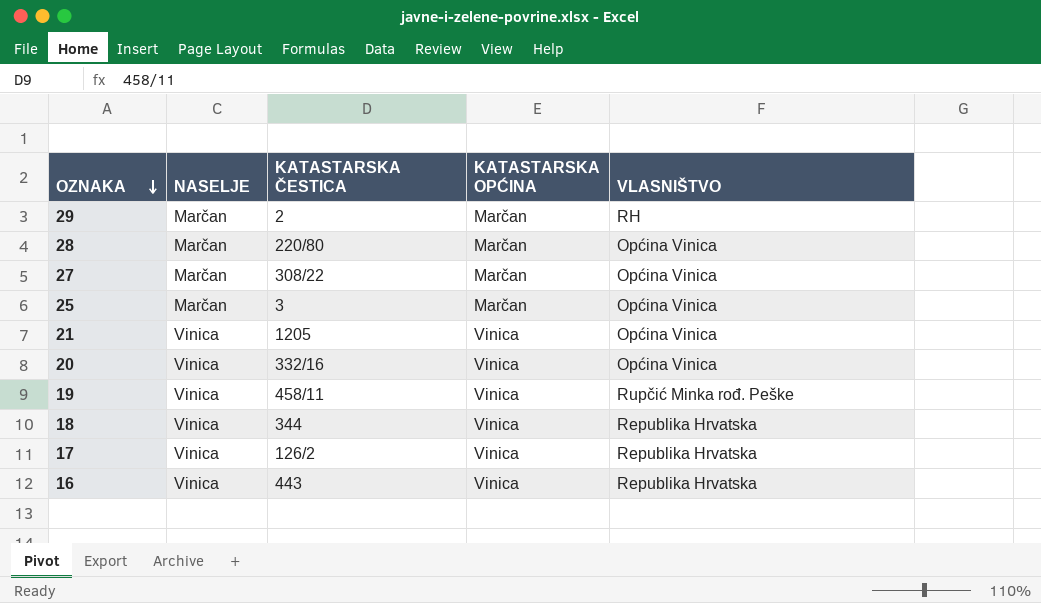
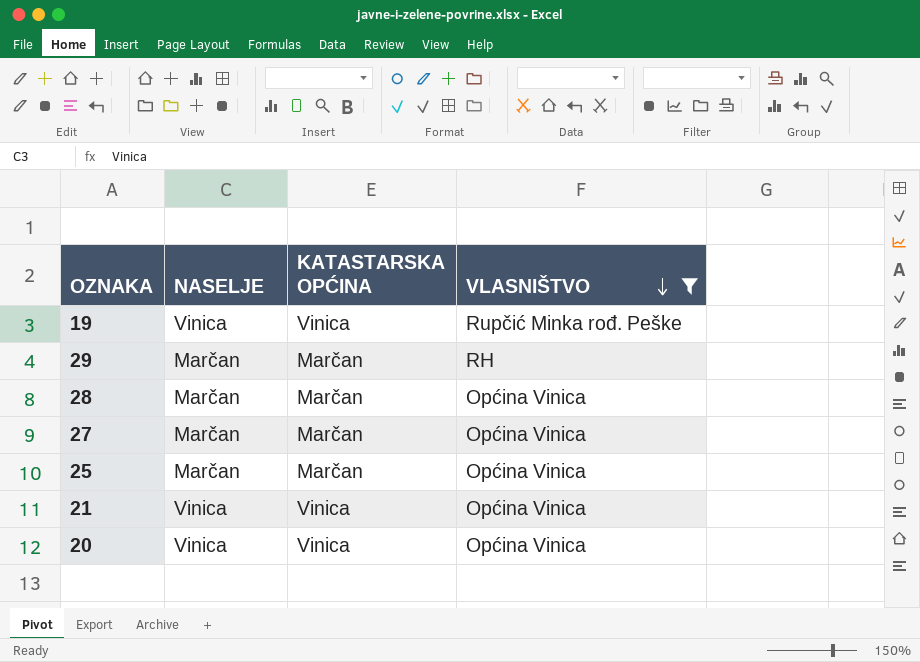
filter: none -> VLASNIŠTVO != Republika Hrvatska
row order: OZNAKA descending -> VLASNIŠTVO descending
column KATASTARSKA ČESTICA | position: 3 -> none

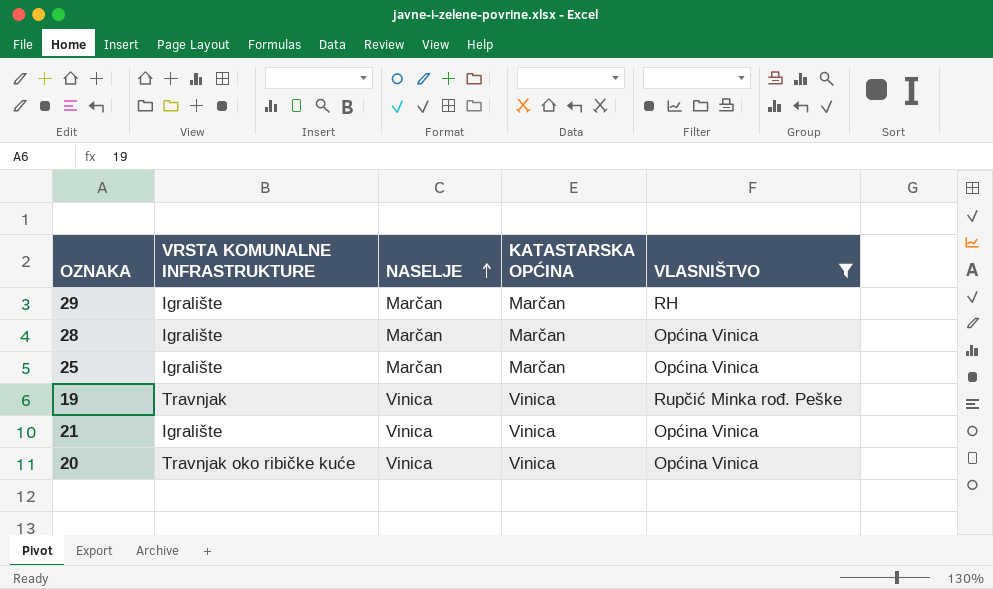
row order: VLASNIŠTVO descending -> NASELJE ascending
column VRSTA KOMUNALNE INFRASTRUKTURE | position: none -> 2
row 27: Marčan | Marčan | Općina Vinica -> none

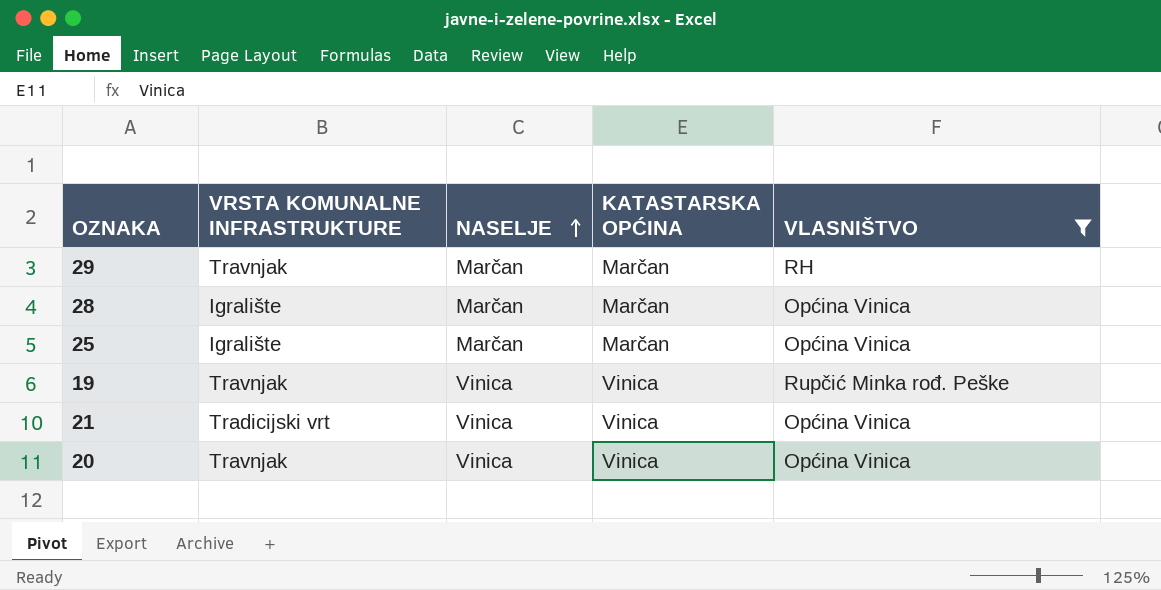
29 | VRSTA KOMUNALNE INFRASTRUKTURE: Igralište -> Travnjak
21 | VRSTA KOMUNALNE INFRASTRUKTURE: Igralište -> Tradicijski vrt
20 | VRSTA KOMUNALNE INFRASTRUKTURE: Travnjak oko ribičke kuće -> Travnjak

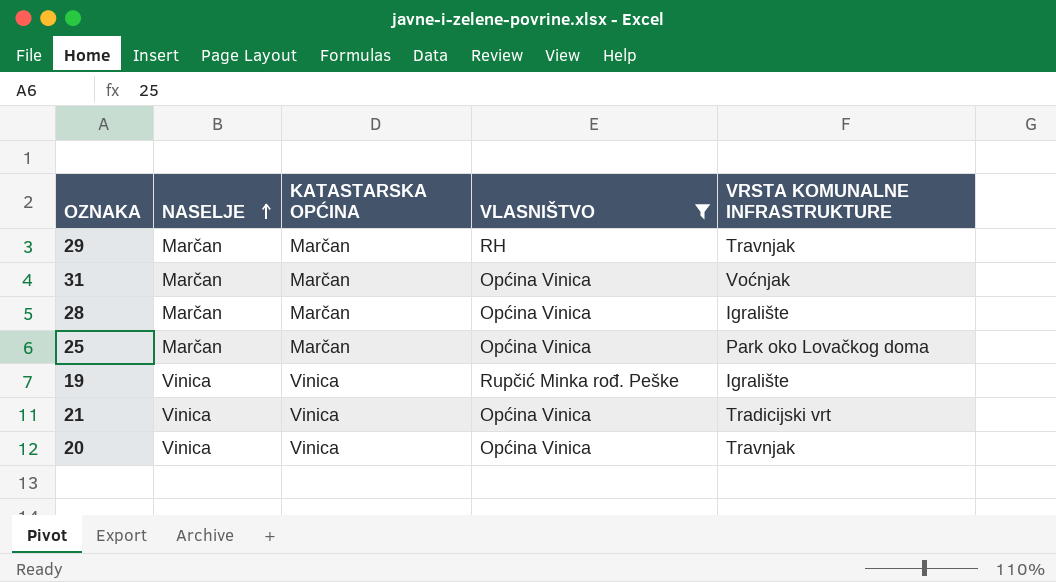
column VRSTA KOMUNALNE INFRASTRUKTURE | position: 2 -> 5
row 31: none -> Marčan | Marčan | Općina Vinica | Voćnjak
25 | VRSTA KOMUNALNE INFRASTRUKTURE: Igralište -> Park oko Lovačkog doma
19 | VRSTA KOMUNALNE INFRASTRUKTURE: Travnjak -> Igralište

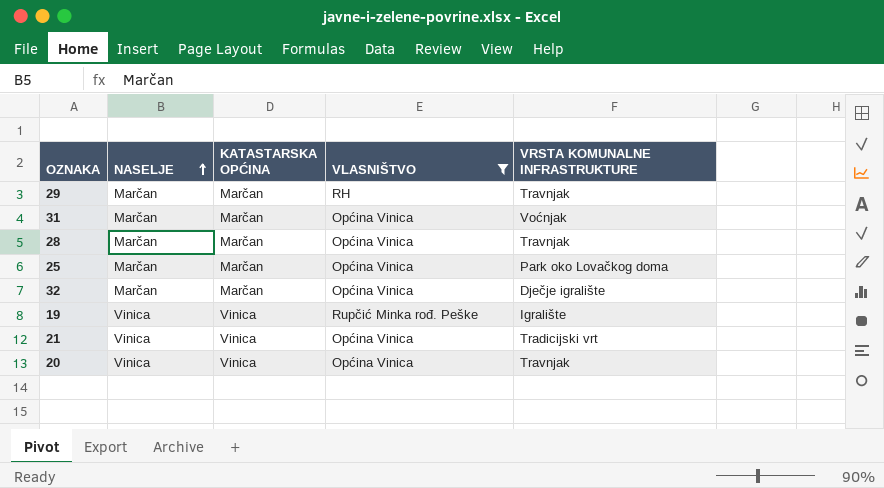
28 | VRSTA KOMUNALNE INFRASTRUKTURE: Igralište -> Travnjak
row 32: none -> Marčan | Marčan | Općina Vinica | Dječje igralište

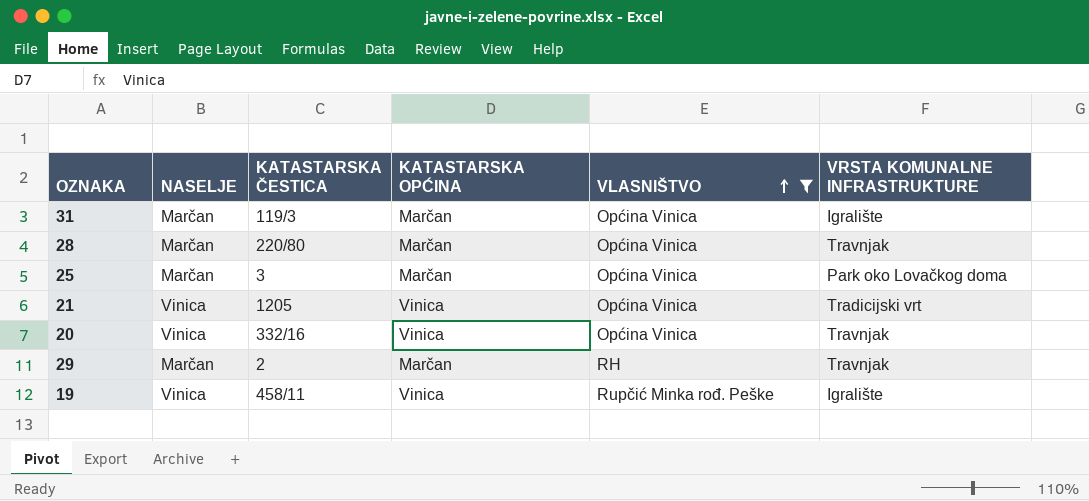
row order: NASELJE ascending -> VLASNIŠTVO ascending
column KATASTARSKA ČESTICA | position: none -> 3
row 32: Marčan | Marčan | Općina Vinica | Dječje igralište -> none
31 | VRSTA KOMUNALNE INFRASTRUKTURE: Voćnjak -> Igralište

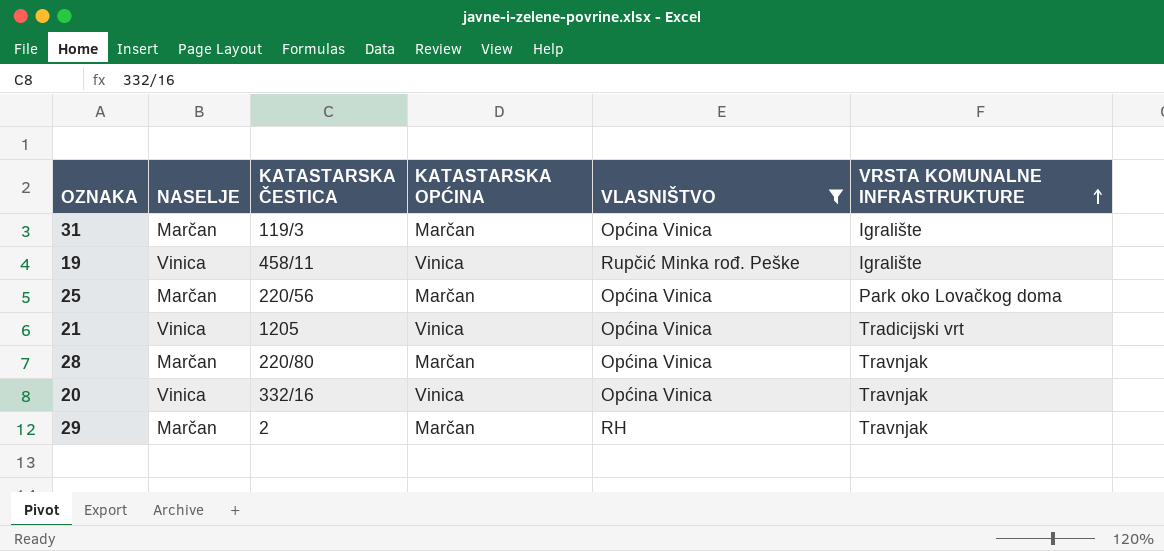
row order: VLASNIŠTVO ascending -> VRSTA KOMUNALNE INFRASTRUKTURE ascending
25 | KATASTARSKA ČESTICA: 3 -> 220/56

